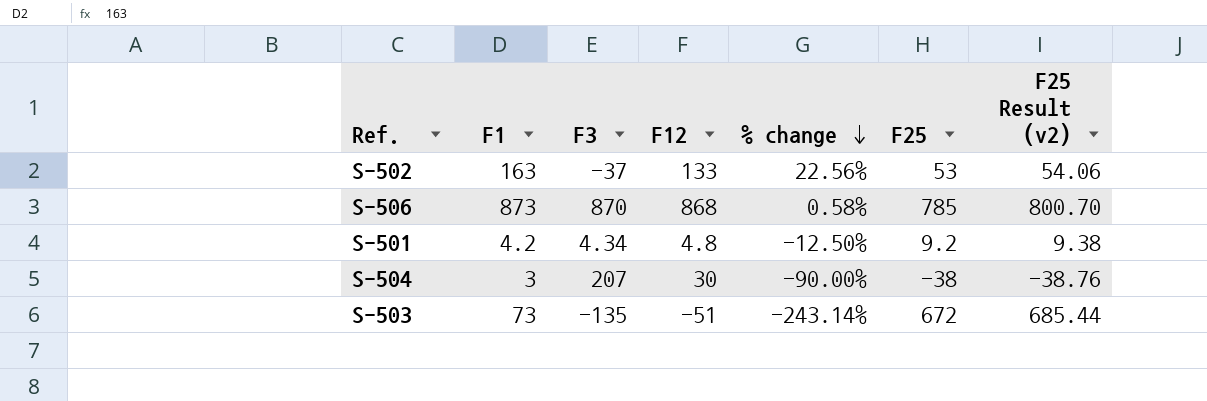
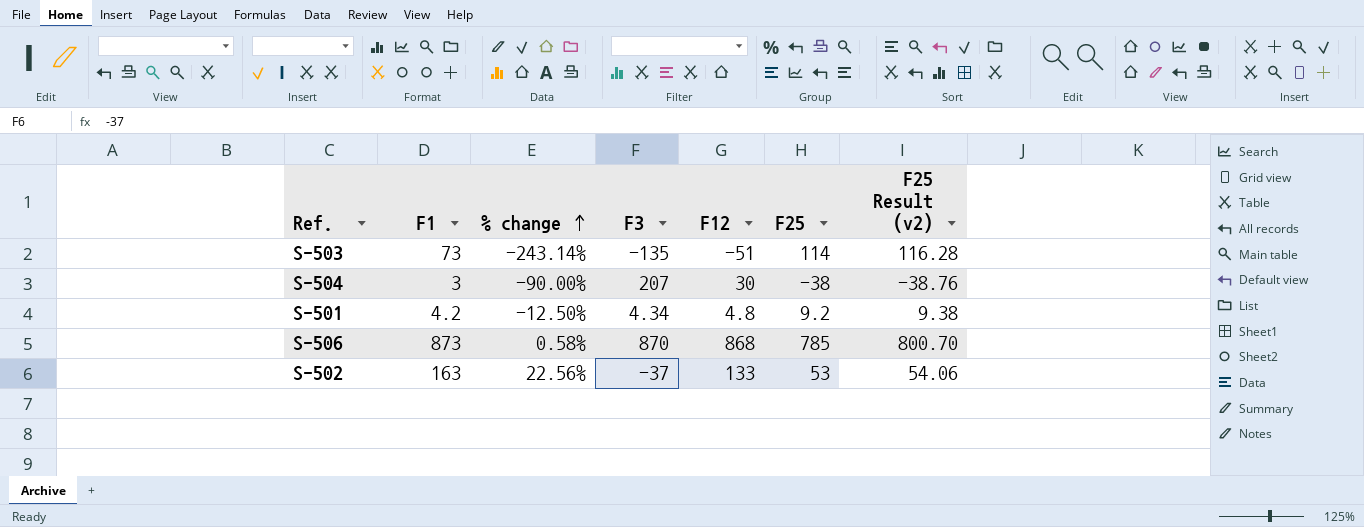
row order: % change descending -> % change ascending
column % change | position: 5 -> 3
S-503 | F25: 672 -> 114
S-503 | F25 Result (v2): 685.44 -> 116.28

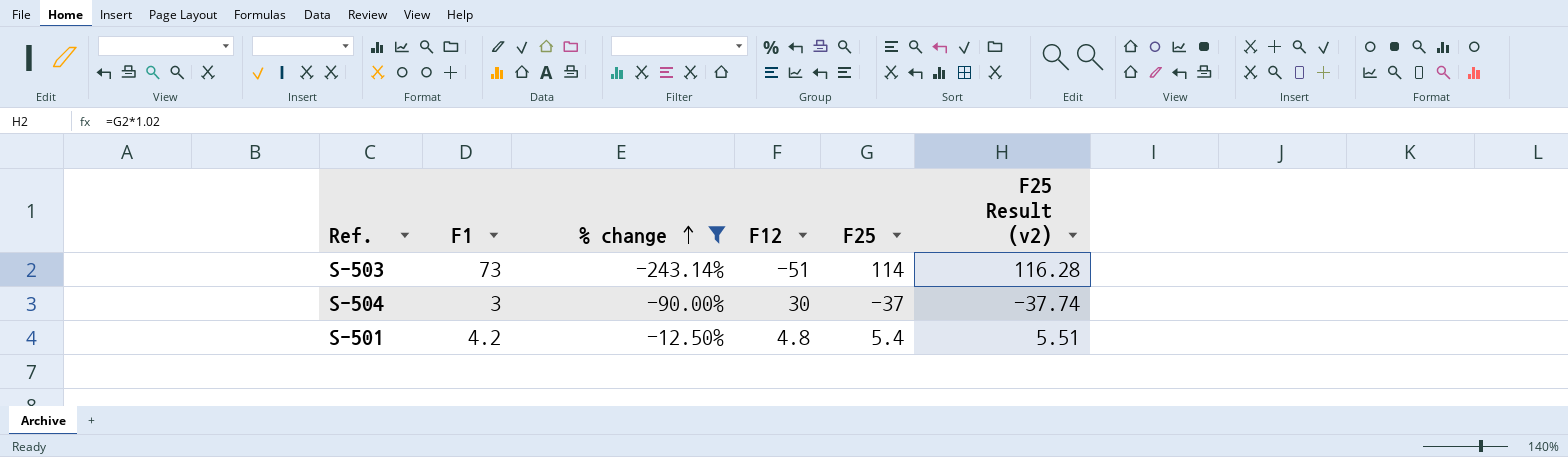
filter: none -> % change <= -12.50%
column F3 | position: 4 -> none
S-504 | F25: -38 -> -37
S-504 | F25 Result (v2): -38.76 -> -37.74
S-501 | F25: 9.2 -> 5.4
S-501 | F25 Result (v2): 9.38 -> 5.51

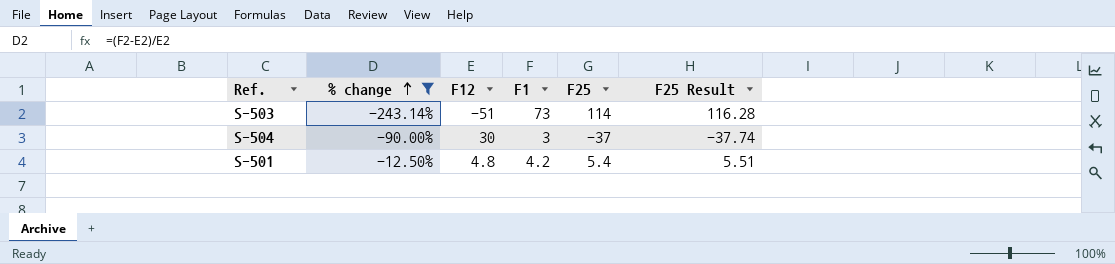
column F1 | position: 2 -> 4
column name: F25 Result (v2) -> F25 Result

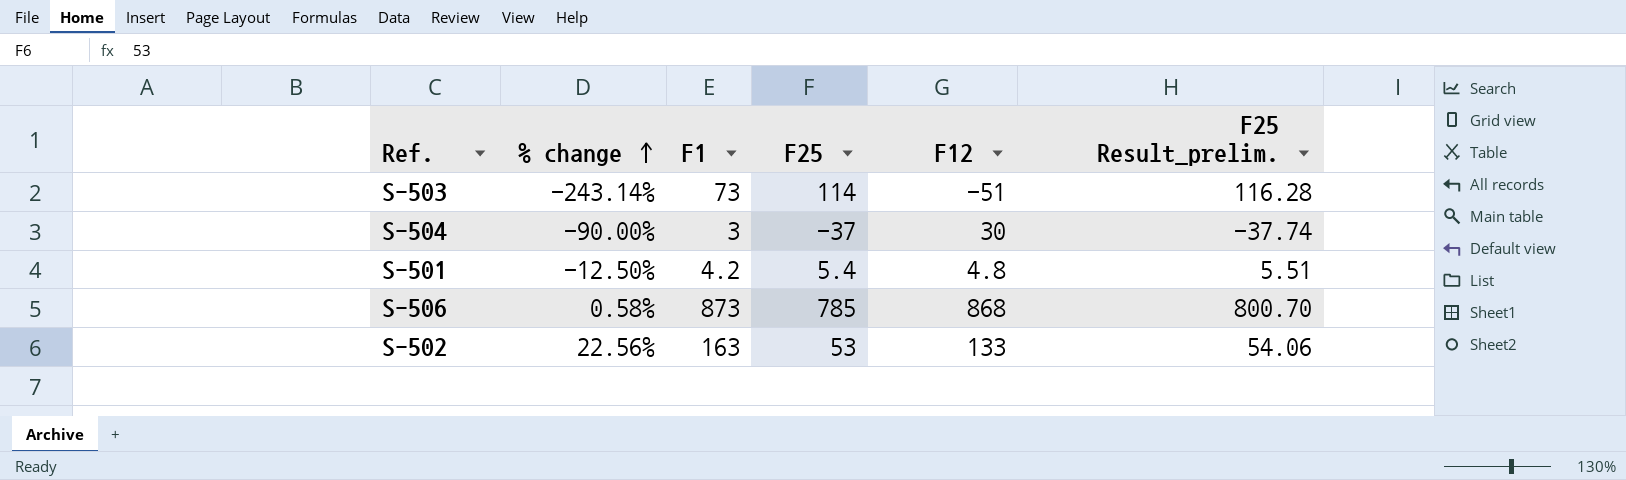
filter: % change <= -12.50% -> none
column F12 | position: 3 -> 5
column name: F25 Result -> F25 Result_prelim.

